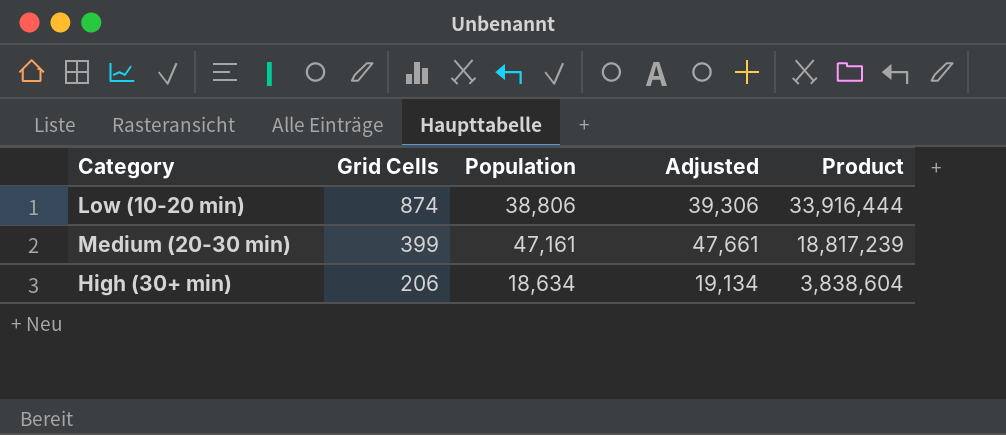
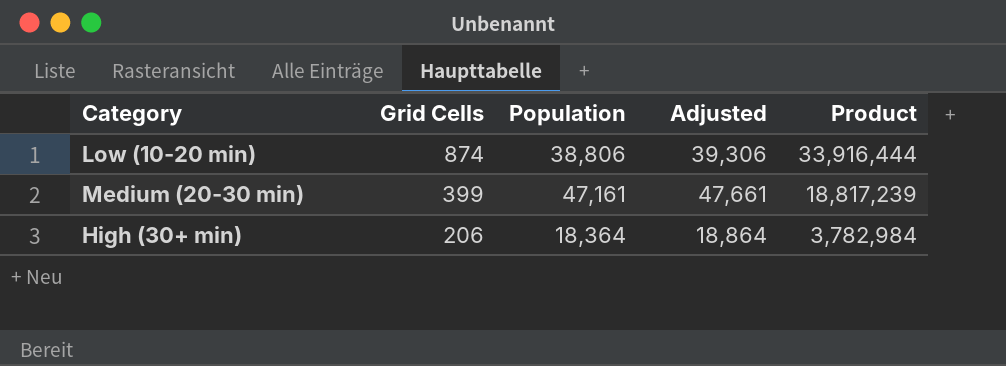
High (30+ min) | Population: 18,634 -> 18,364
High (30+ min) | Adjusted: 19,134 -> 18,864
High (30+ min) | Product: 3,838,604 -> 3,782,984

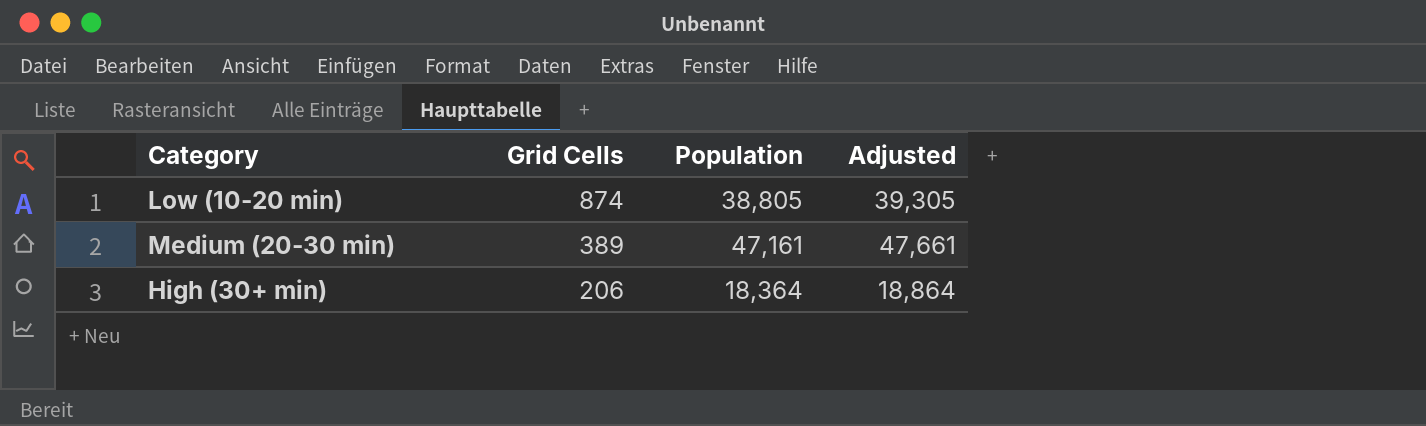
column Product | formula: [Grid Cells] * [Population] -> none
Low (10-20 min) | Population: 38,806 -> 38,805
Low (10-20 min) | Adjusted: 39,306 -> 39,305
Medium (20-30 min) | Grid Cells: 399 -> 389

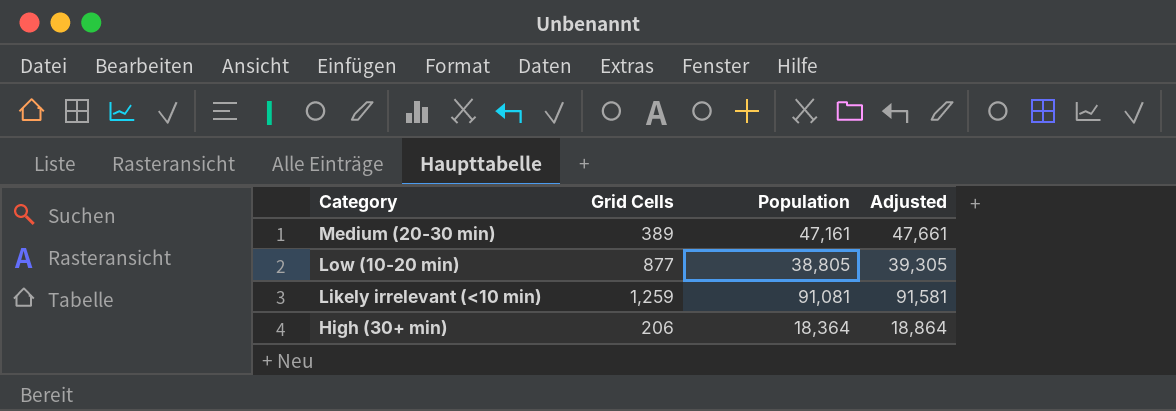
row order: Grid Cells descending -> Category descending
Low (10-20 min) | Grid Cells: 874 -> 877
row Likely irrelevant (<10 min): none -> 1,259 | 91,081 | 91,581

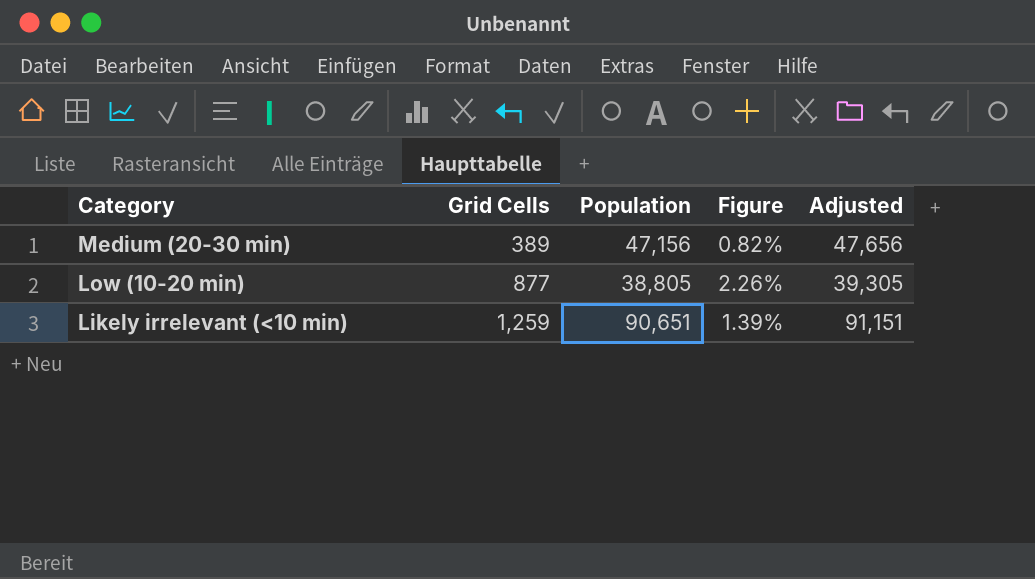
column Figure | formula: none -> [Grid Cells] / [Population]
row High (30+ min): 206 | 18,364 | 18,864 -> none
Medium (20-30 min) | Population: 47,161 -> 47,156
Medium (20-30 min) | Adjusted: 47,661 -> 47,656
Likely irrelevant (<10 min) | Population: 91,081 -> 90,651
Likely irrelevant (<10 min) | Adjusted: 91,581 -> 91,151

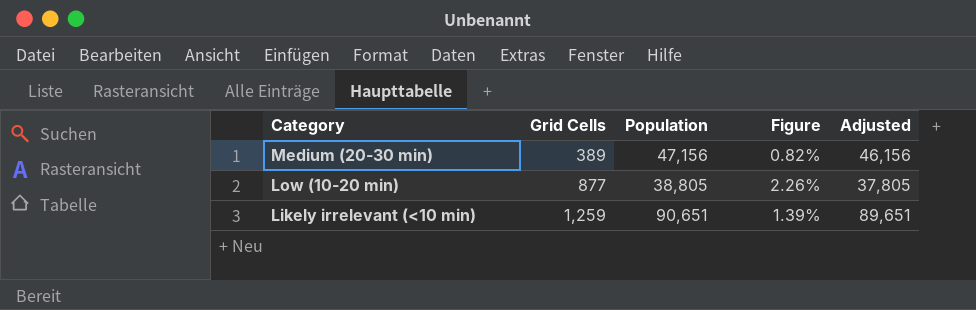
column Adjusted | formula: [Population] + 500 -> [Population] - 1000

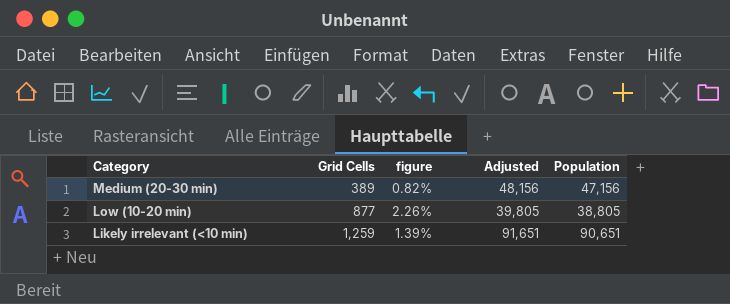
column name: Figure -> figure
column Adjusted | formula: [Population] - 1000 -> [Population] + 1000
column Population | position: 3 -> 5

